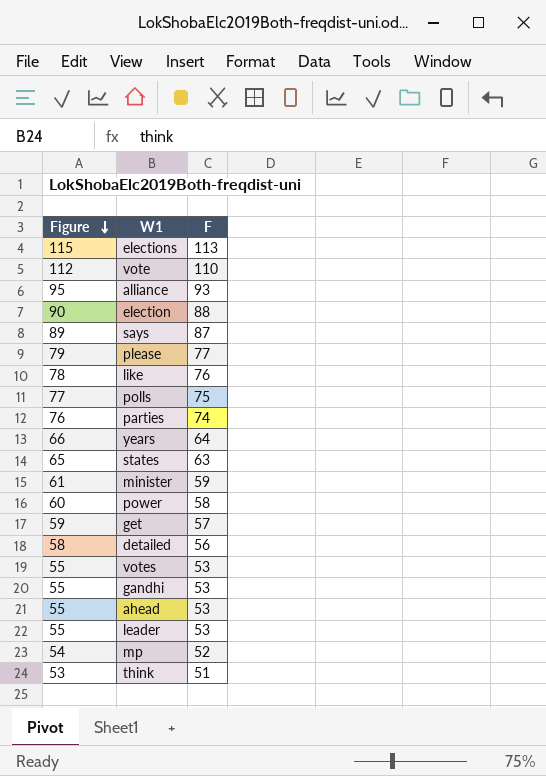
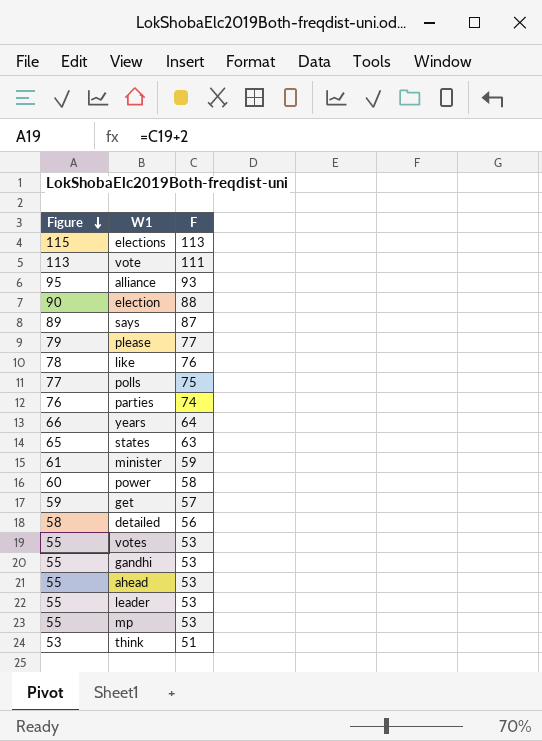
vote | Figure: 112 -> 113
vote | F: 110 -> 111
mp | Figure: 54 -> 55
mp | F: 52 -> 53

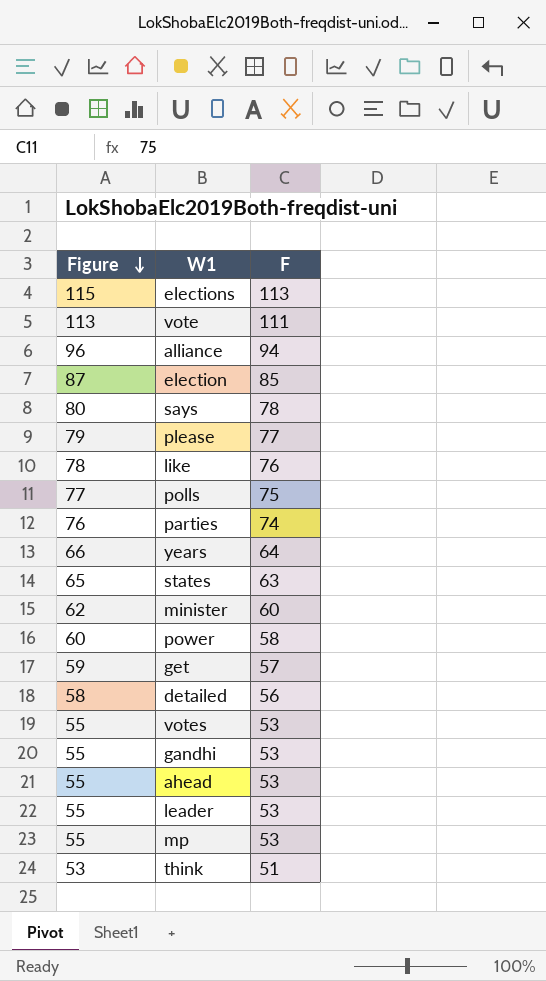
alliance | Figure: 95 -> 96
alliance | F: 93 -> 94
election | Figure: 90 -> 87
election | F: 88 -> 85
says | Figure: 89 -> 80
says | F: 87 -> 78
minister | Figure: 61 -> 62
minister | F: 59 -> 60

